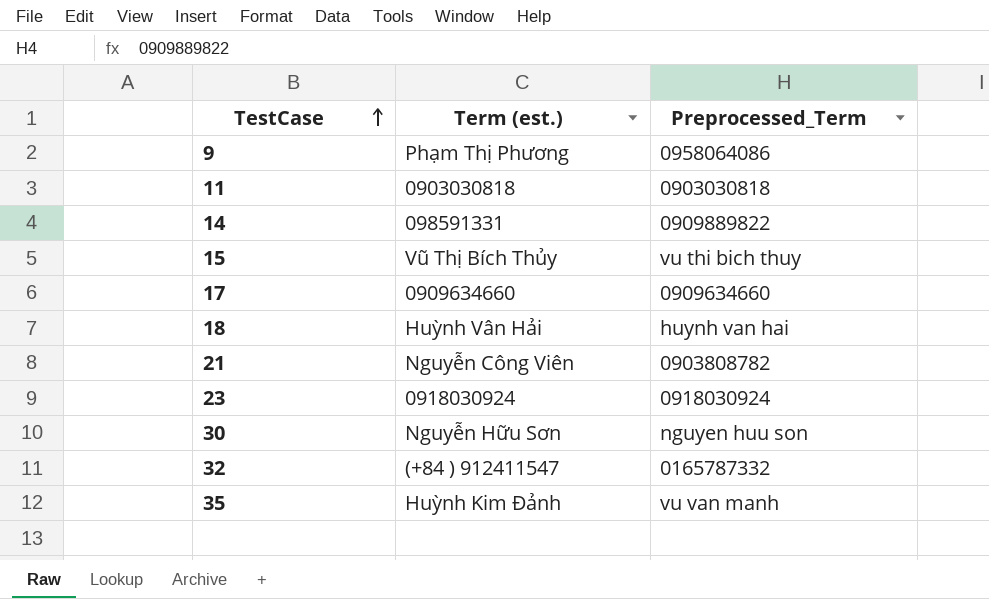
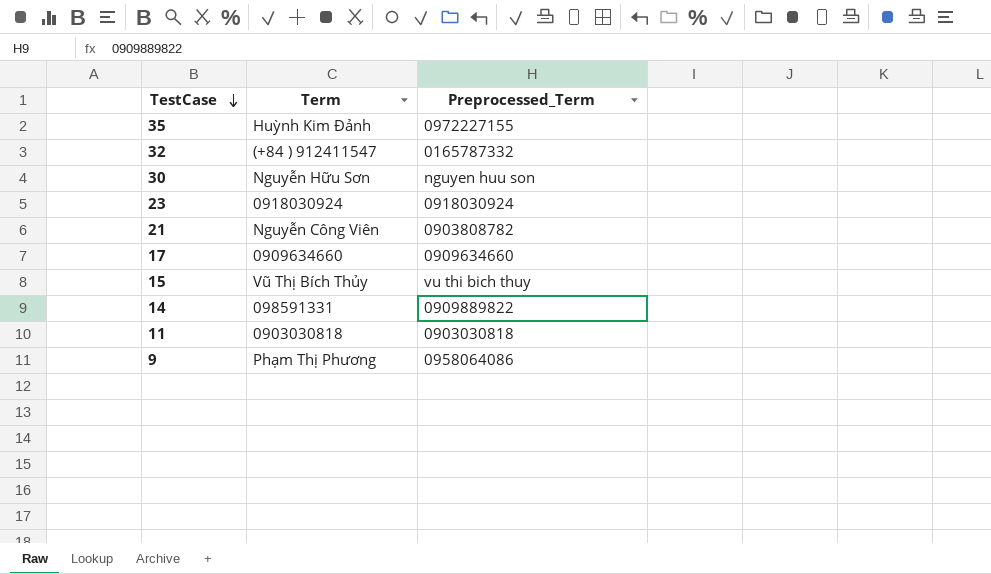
row order: TestCase ascending -> TestCase descending
column name: Term (est.) -> Term
row 18: Huỳnh Vân Hải | huynh van hai -> none
35 | Preprocessed_Term: vu van manh -> 0972227155

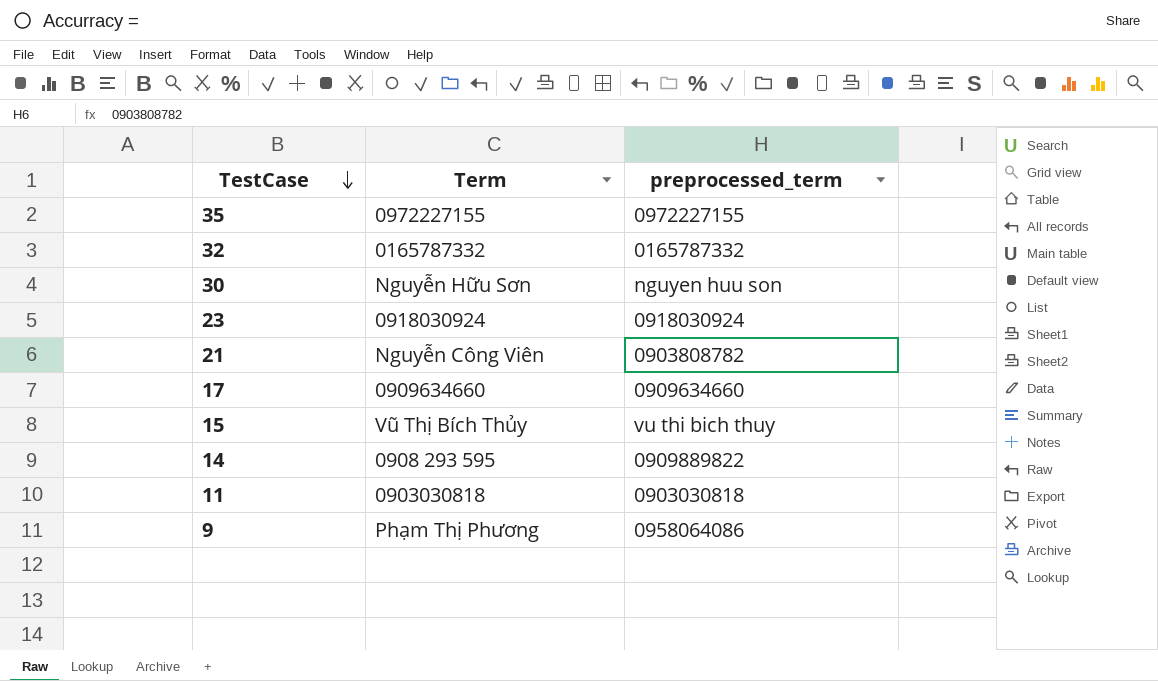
column name: Preprocessed_Term -> preprocessed_term
35 | Term: Huỳnh Kim Đảnh -> 0972227155
32 | Term: (+84 ) 912411547 -> 0165787332
14 | Term: 098591331 -> 0908 293 595

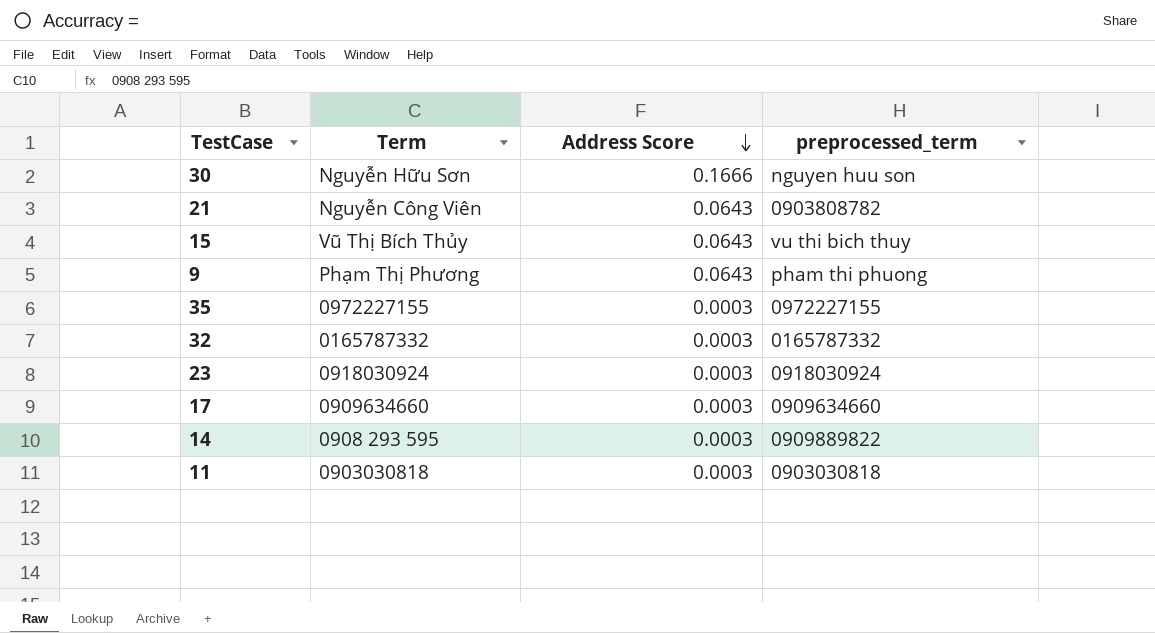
row order: TestCase descending -> Address Score descending
column Address Score | position: none -> 3
9 | preprocessed_term: 0958064086 -> pham thi phuong

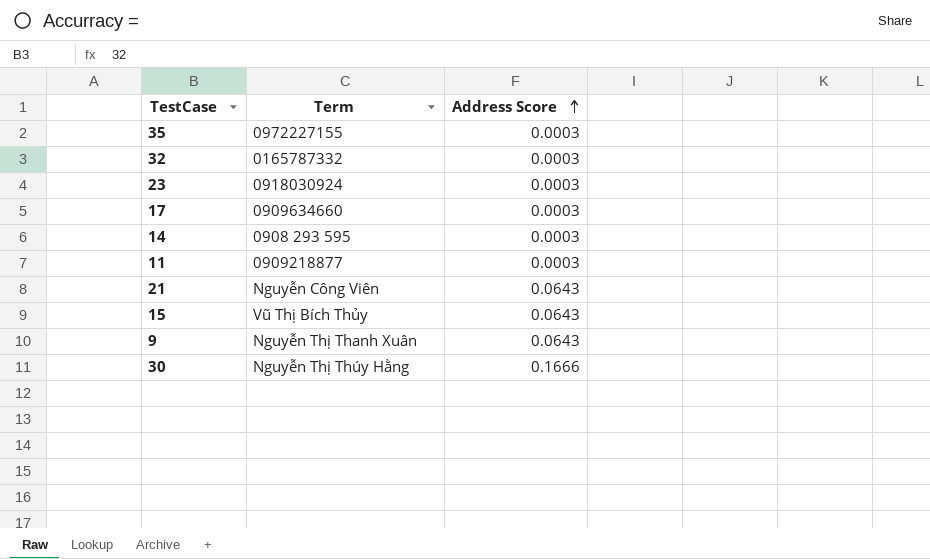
row order: Address Score descending -> Address Score ascending
column preprocessed_term | position: 4 -> none
11 | Term: 0903030818 -> 0909218877
9 | Term: Phạm Thị Phương -> Nguyễn Thị Thanh Xuân
30 | Term: Nguyễn Hữu Sơn -> Nguyễn Thị Thúy Hằng

